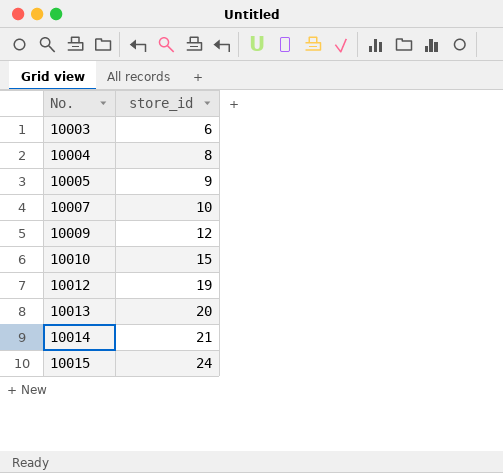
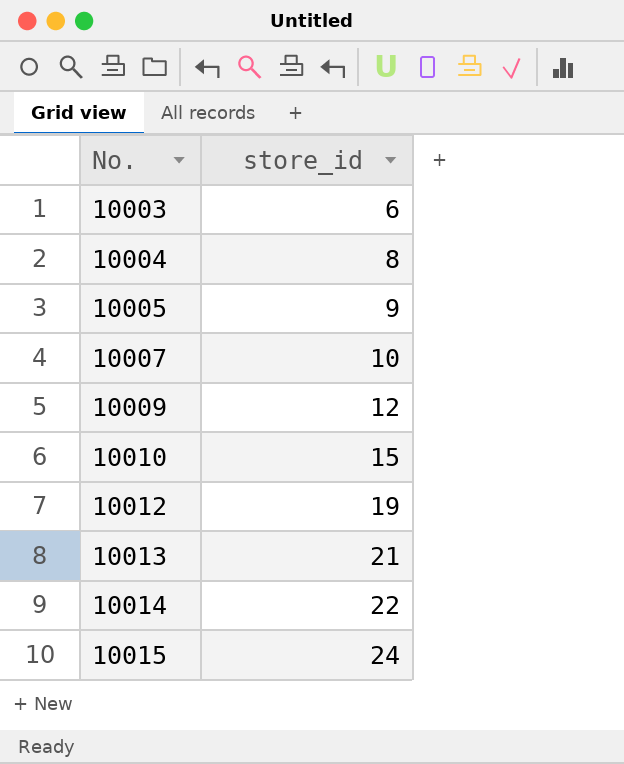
10013 | store_id: 20 -> 21
10014 | store_id: 21 -> 22

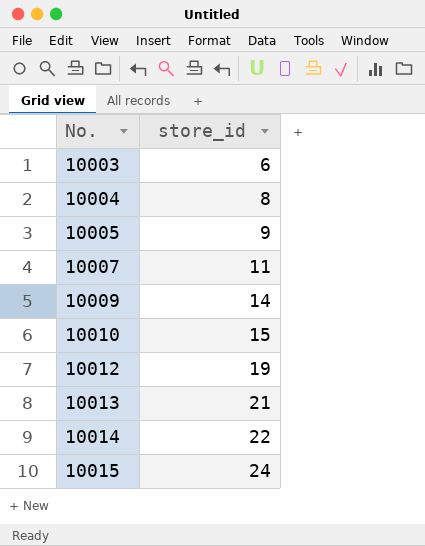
10007 | store_id: 10 -> 11
10009 | store_id: 12 -> 14

